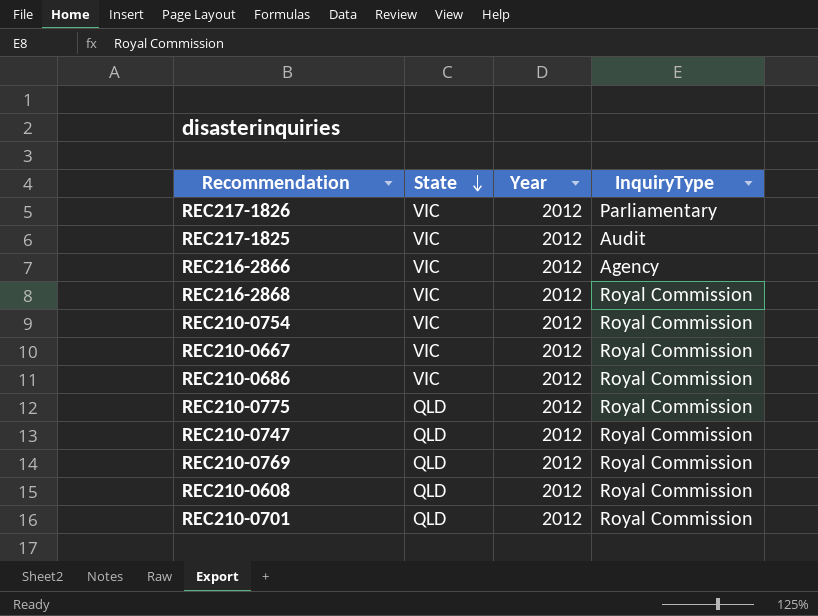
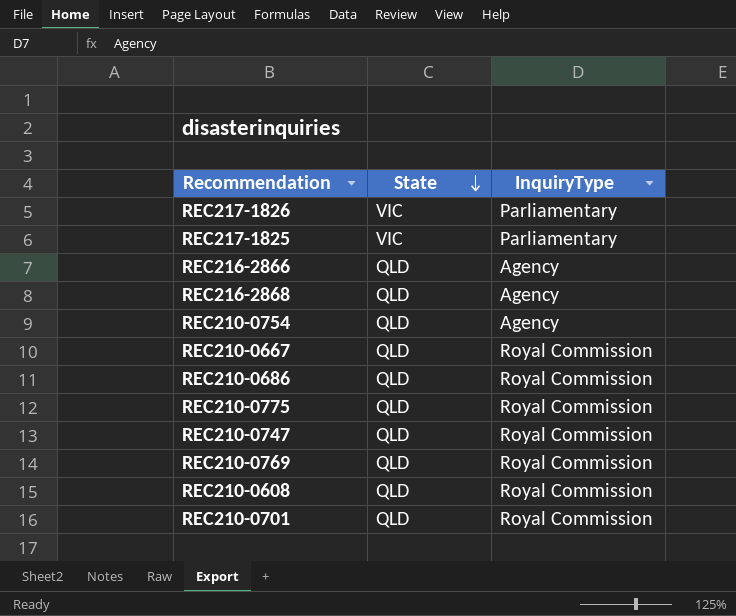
column Year | position: 3 -> none
REC217-1825 | InquiryType: Audit -> Parliamentary
REC216-2866 | State: VIC -> QLD
REC216-2868 | State: VIC -> QLD
REC216-2868 | InquiryType: Royal Commission -> Agency
REC210-0754 | State: VIC -> QLD
REC210-0754 | InquiryType: Royal Commission -> Agency
REC210-0667 | State: VIC -> QLD
REC210-0686 | State: VIC -> QLD

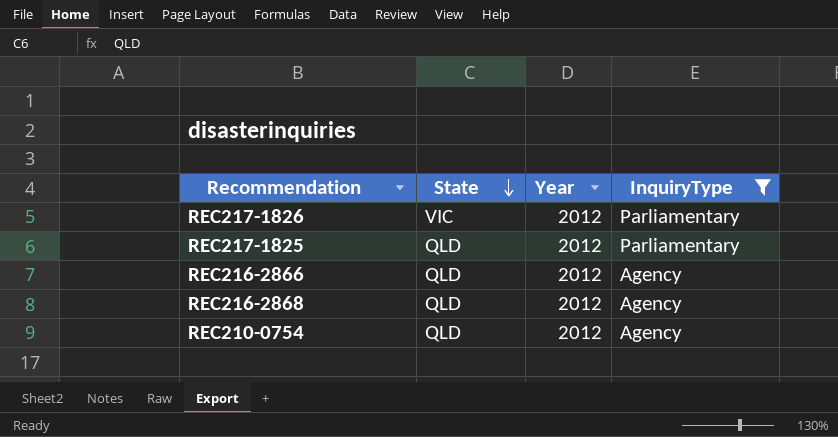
filter: none -> InquiryType != Royal Commission
column Year | position: none -> 3
REC217-1825 | State: VIC -> QLD

